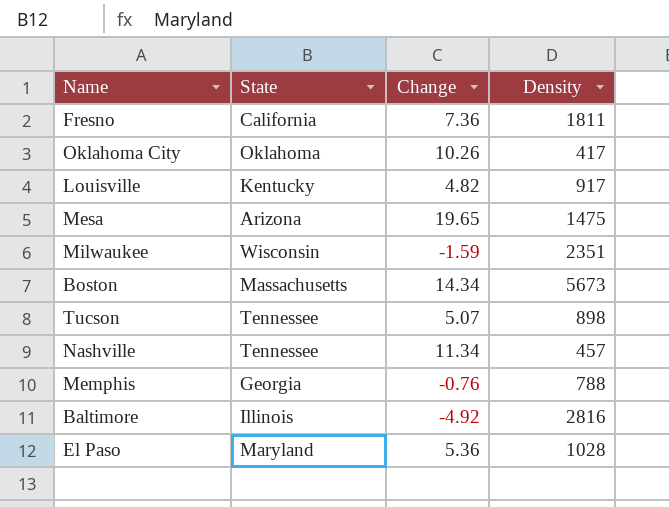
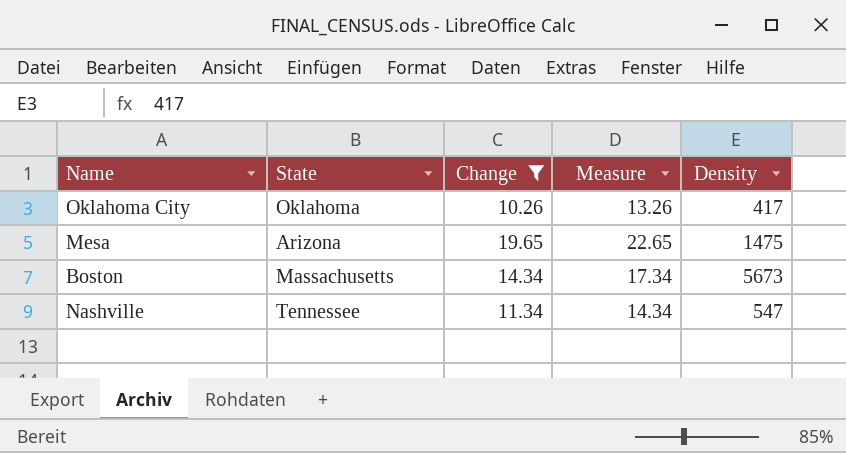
filter: none -> Change >= 10.26
column Measure | formula: none -> [Change] + 3
Nashville | Density: 457 -> 547

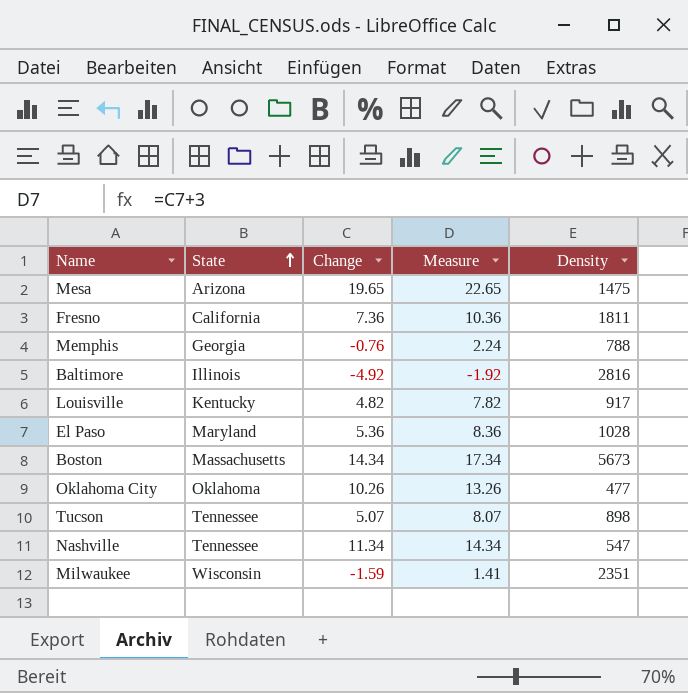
filter: Change >= 10.26 -> none
row order: none -> State ascending
Oklahoma City | Density: 417 -> 477

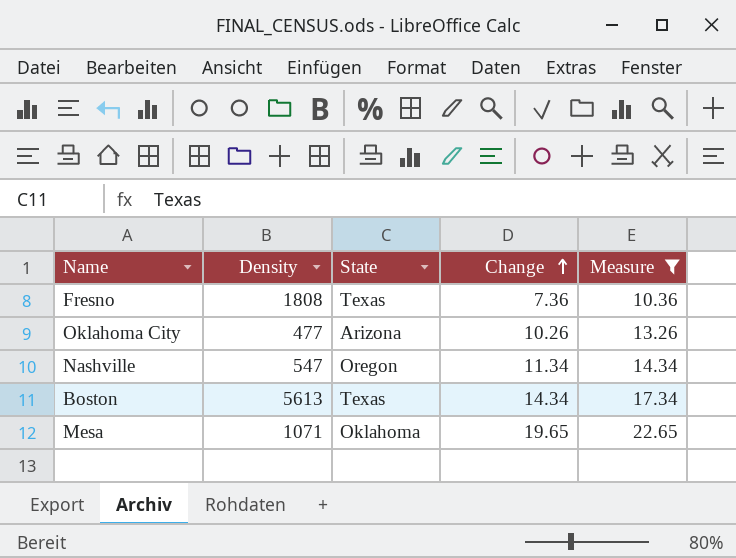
filter: none -> Measure >= 10.36
row order: State ascending -> Change ascending
column Density | position: 5 -> 2
Fresno | Density: 1811 -> 1808
Fresno | State: California -> Texas
Oklahoma City | State: Oklahoma -> Arizona
Nashville | State: Tennessee -> Oregon
Boston | Density: 5673 -> 5613
Boston | State: Massachusetts -> Texas
Mesa | Density: 1475 -> 1071
Mesa | State: Arizona -> Oklahoma

